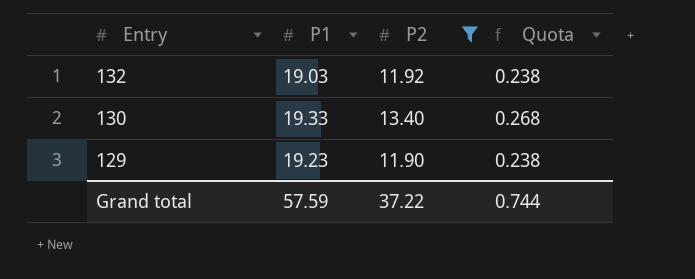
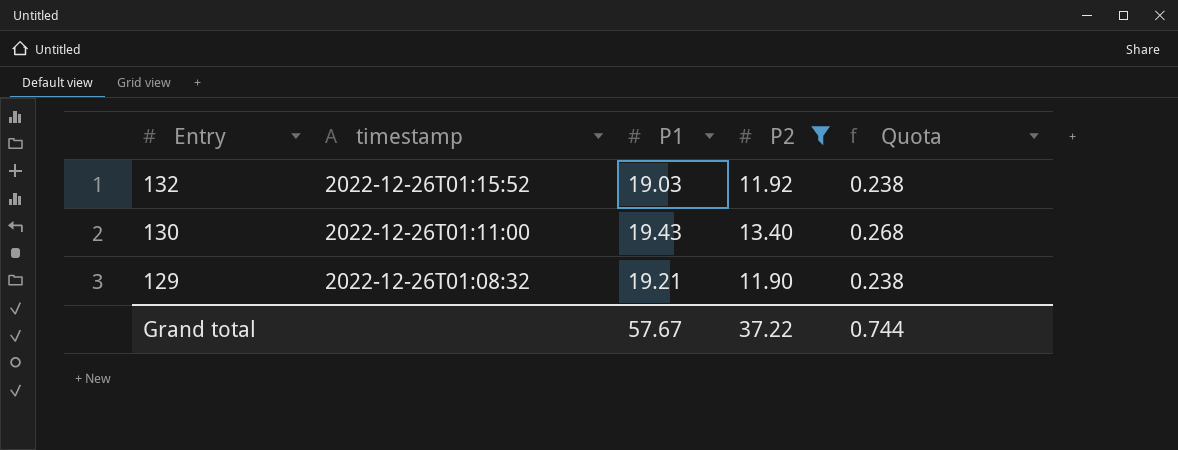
column timestamp | position: none -> 2
130 | P1: 19.33 -> 19.43
129 | P1: 19.23 -> 19.21
Grand total | P1: 57.59 -> 57.67

